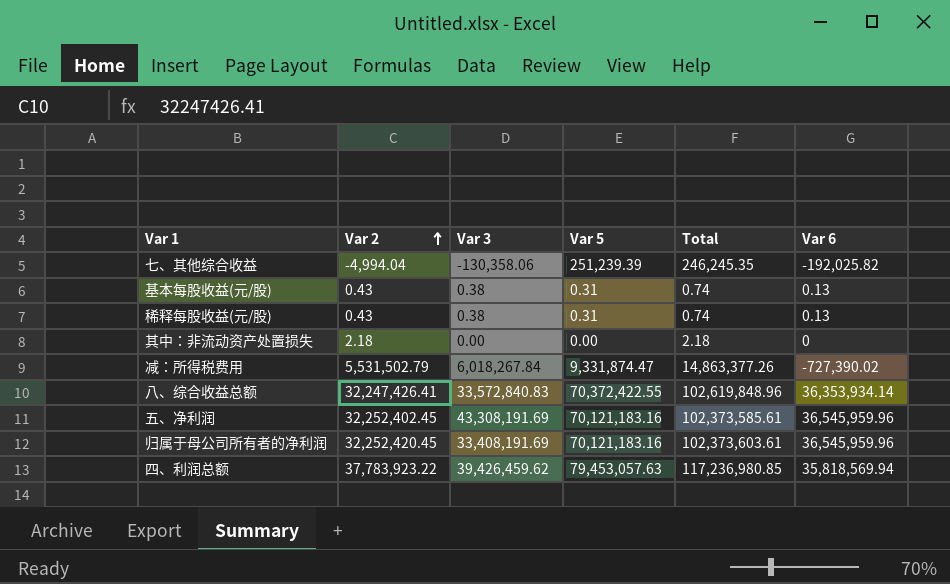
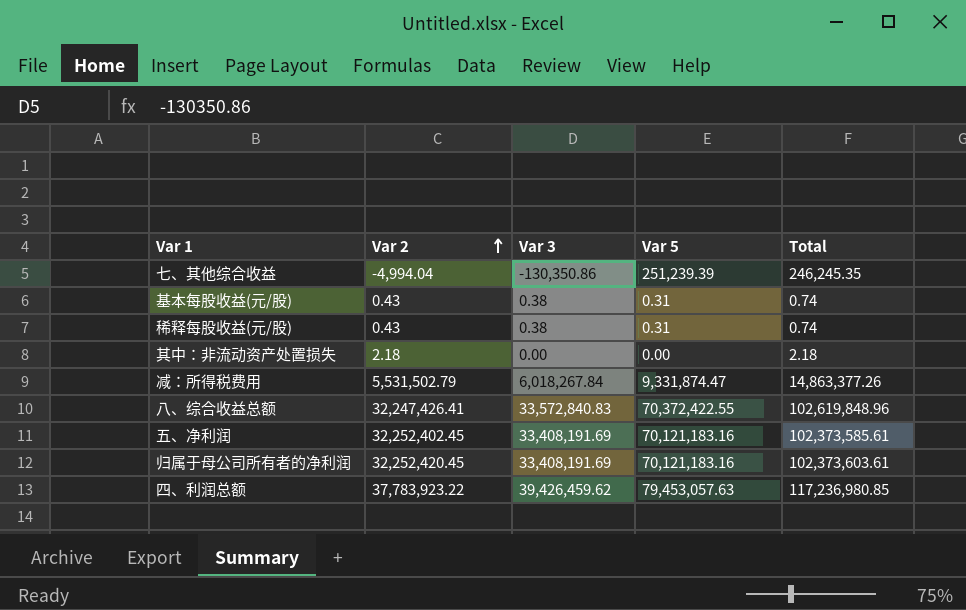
column Var 6 | position: 6 -> none
七、其他综合收益 | Var 3: -130,358.06 -> -130,350.86
五、净利润 | Var 3: 43,308,191.69 -> 33,408,191.69

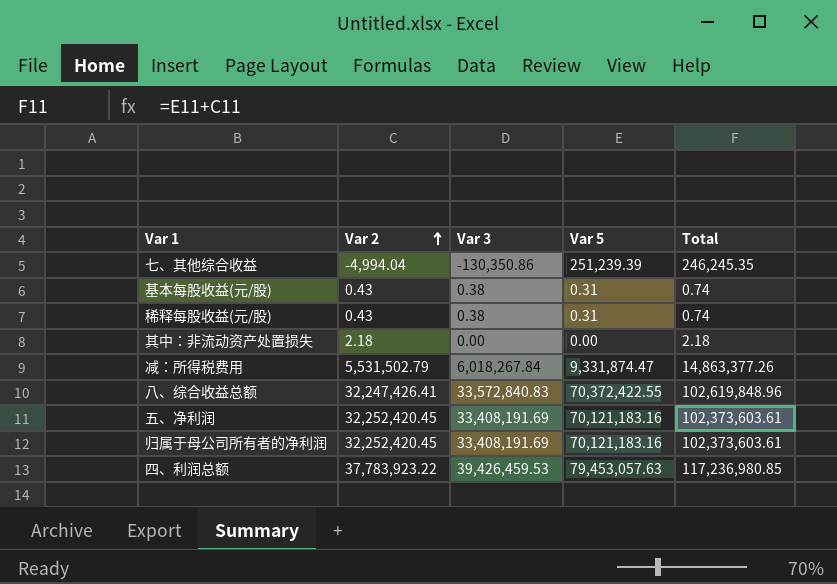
五、净利润 | Var 2: 32,252,402.45 -> 32,252,420.45
五、净利润 | Total: 102,373,585.61 -> 102,373,603.61
四、利润总额 | Var 3: 39,426,459.62 -> 39,426,459.53

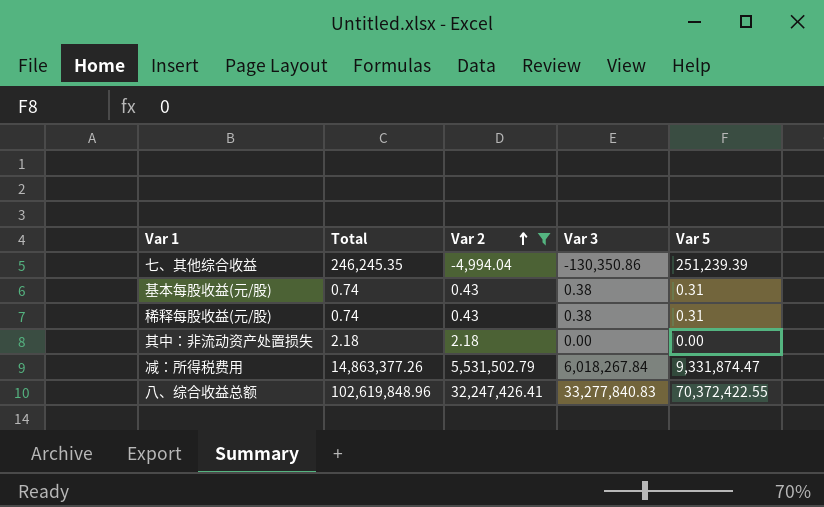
filter: none -> Var 2 <= 32,247,426.41
column Total | position: 5 -> 2
八、综合收益总额 | Var 3: 33,572,840.83 -> 33,277,840.83

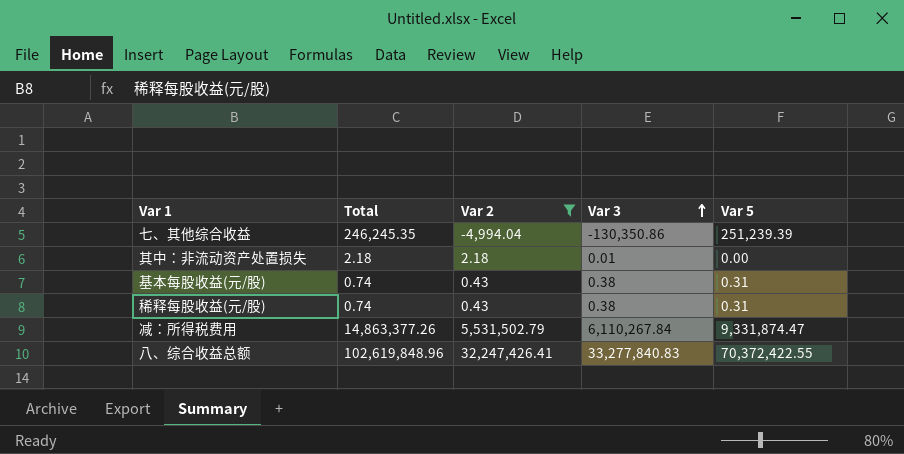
row order: Var 2 ascending -> Var 3 ascending
其中：非流动资产处置损失 | Var 3: 0.00 -> 0.01
减：所得税费用 | Var 3: 6,018,267.84 -> 6,110,267.84

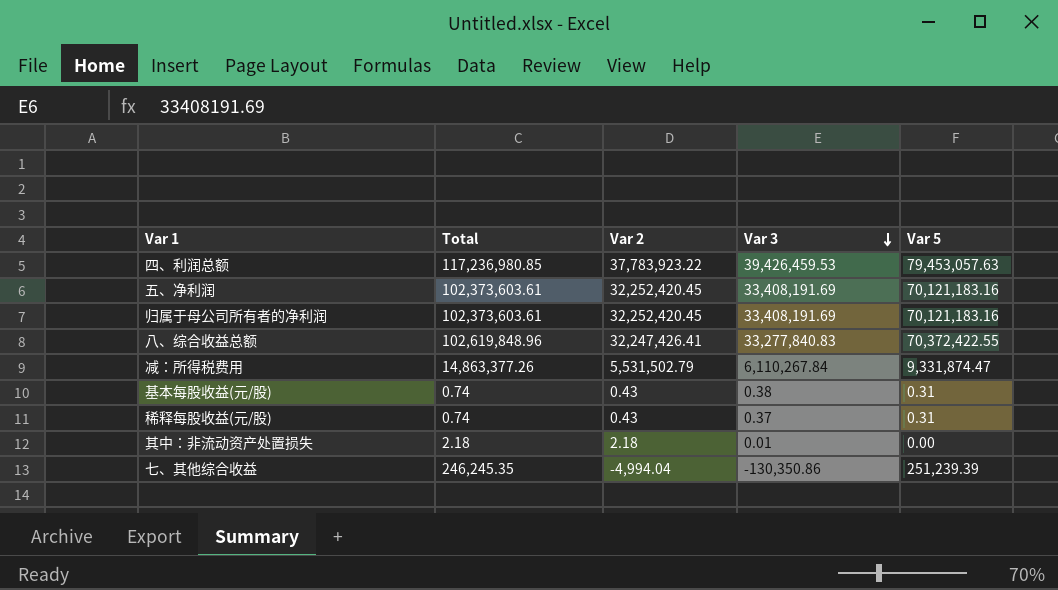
filter: Var 2 <= 32,247,426.41 -> none
row order: Var 3 ascending -> Var 3 descending
稀释每股收益(元/股) | Var 3: 0.38 -> 0.37

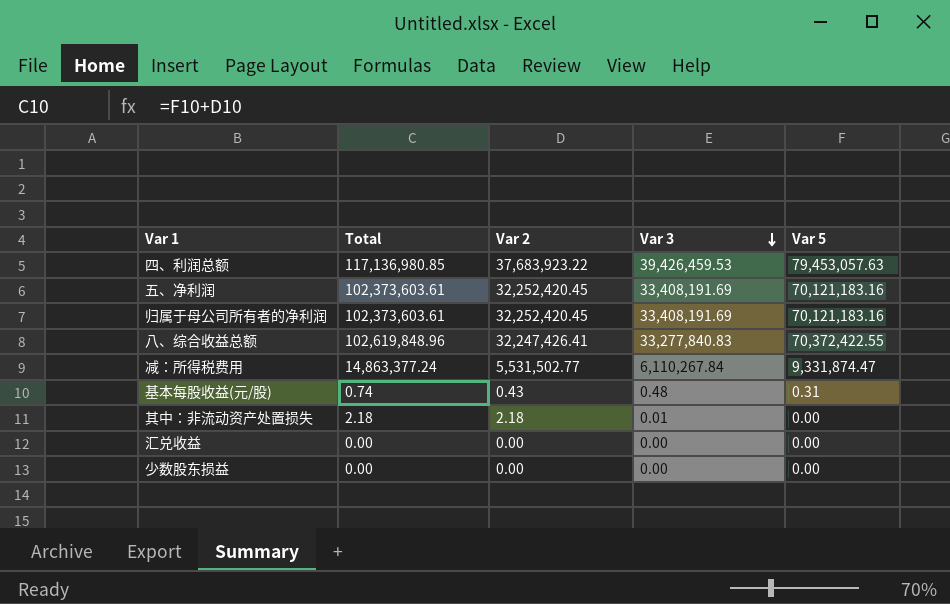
row 稀释每股收益(元/股): 0.74 | 0.43 | 0.37 | 0.31 -> none
row 七、其他综合收益: 246,245.35 | -4,994.04 | -130,350.86 | 251,239.39 -> none
四、利润总额 | Total: 117,236,980.85 -> 117,136,980.85
四、利润总额 | Var 2: 37,783,923.22 -> 37,683,923.22
减：所得税费用 | Total: 14,863,377.26 -> 14,863,377.24
减：所得税费用 | Var 2: 5,531,502.79 -> 5,531,502.77
基本每股收益(元/股) | Var 3: 0.38 -> 0.48
row 汇兑收益: none -> 0.00 | 0.00 | 0.00 | 0.00
row 少数股东损益: none -> 0.00 | 0.00 | 0.00 | 0.00

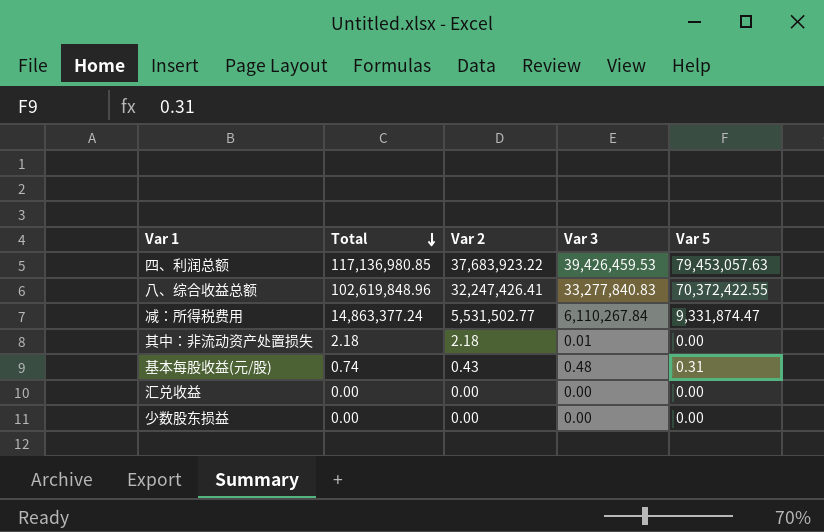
row order: Var 3 descending -> Total descending
row 五、净利润: 102,373,603.61 | 32,252,420.45 | 33,408,191.69 | 70,121,183.16 -> none
row 归属于母公司所有者的净利润: 102,373,603.61 | 32,252,420.45 | 33,408,191.69 | 70,121,183.16 -> none

